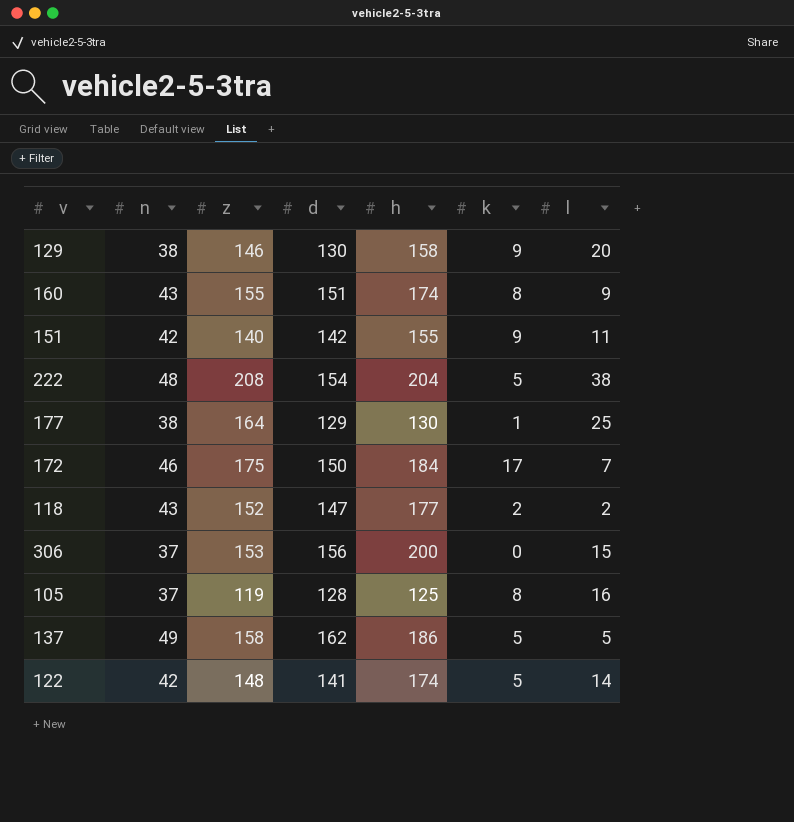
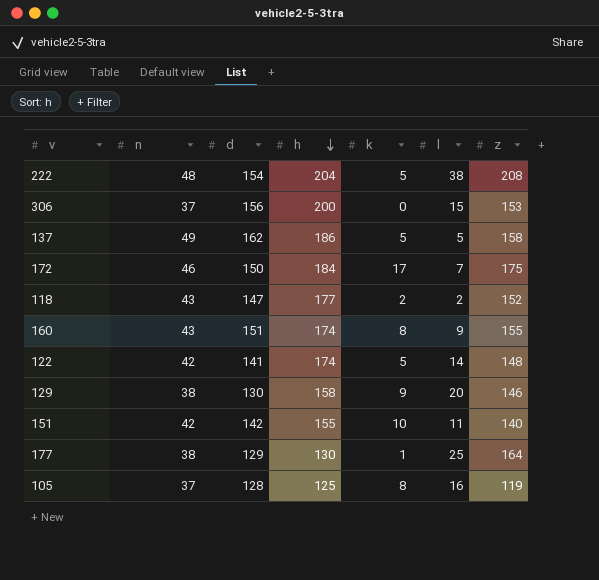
row order: none -> h descending
column z | position: 3 -> 7
151 | k: 9 -> 10

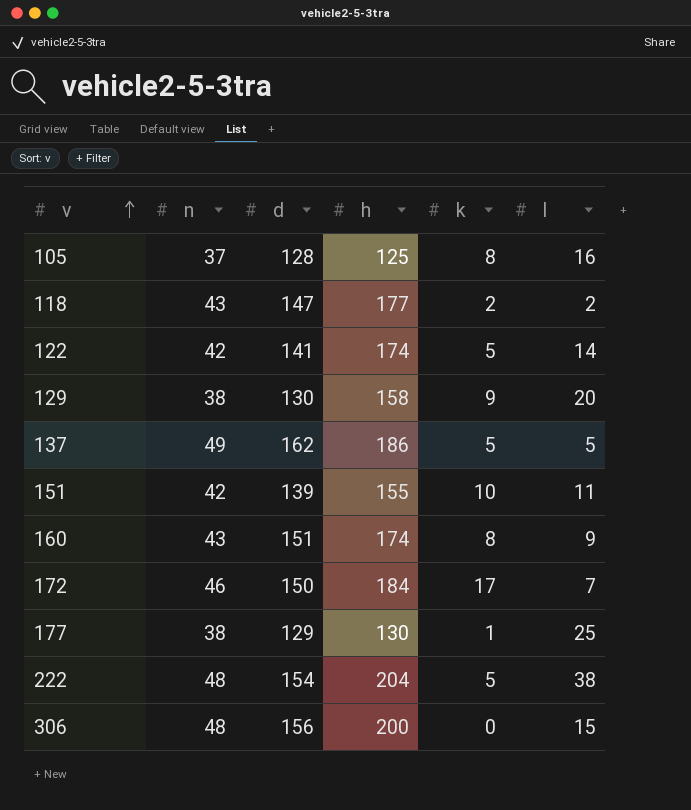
row order: h descending -> v ascending
column z | position: 7 -> none
151 | d: 142 -> 139
306 | n: 37 -> 48

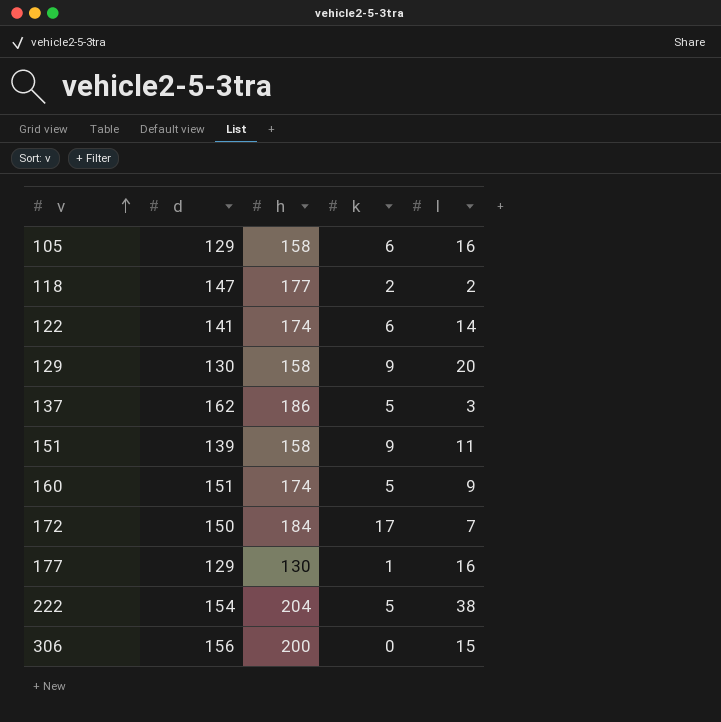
column n | position: 2 -> none
105 | d: 128 -> 129
105 | h: 125 -> 158
105 | k: 8 -> 6
122 | k: 5 -> 6
137 | l: 5 -> 3
151 | h: 155 -> 158
151 | k: 10 -> 9
160 | k: 8 -> 5
177 | l: 25 -> 16

